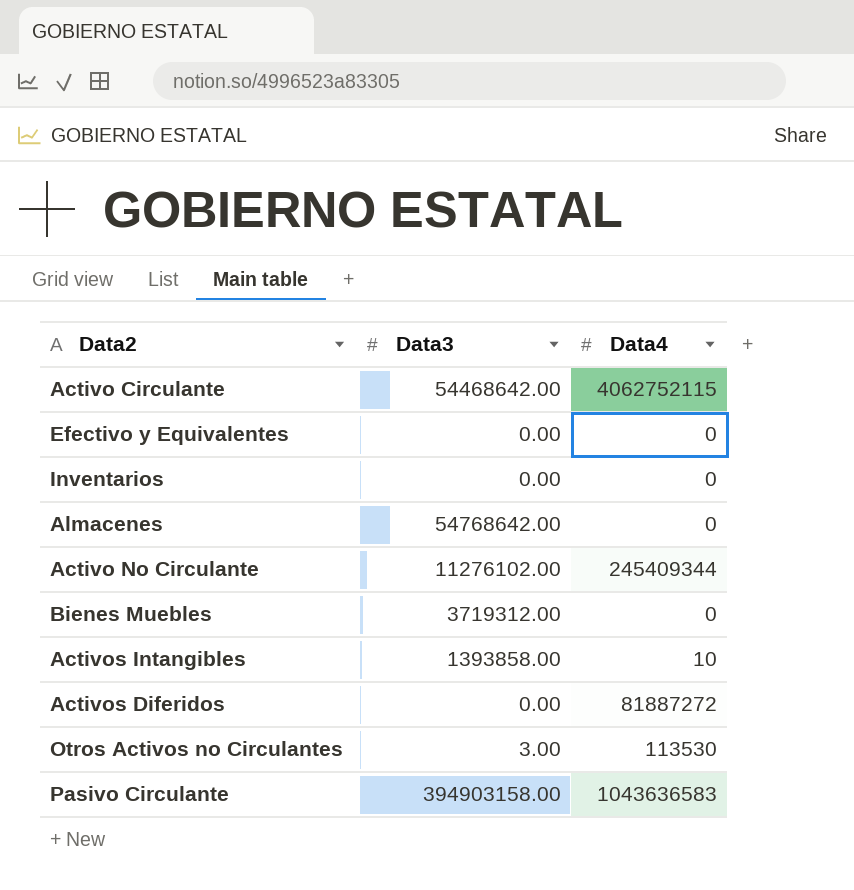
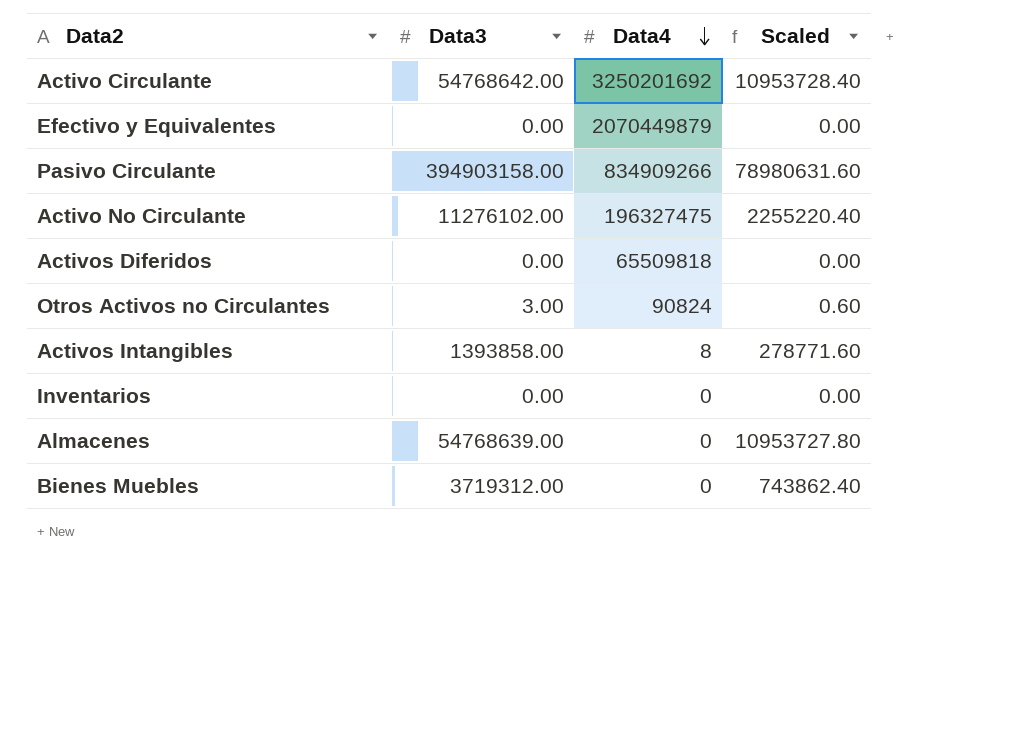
row order: none -> Data4 descending
column Scaled | formula: none -> [Data3] * 0.2
Activo Circulante | Data3: 54468642.00 -> 54768642.00
Activo Circulante | Data4: 4062752115 -> 3250201692
Efectivo y Equivalentes | Data4: 0 -> 2070449879
Pasivo Circulante | Data4: 1043636583 -> 834909266
Activo No Circulante | Data4: 245409344 -> 196327475
Activos Diferidos | Data4: 81887272 -> 65509818
Otros Activos no Circulantes | Data4: 113530 -> 90824
Activos Intangibles | Data4: 10 -> 8
Almacenes | Data3: 54768642.00 -> 54768639.00

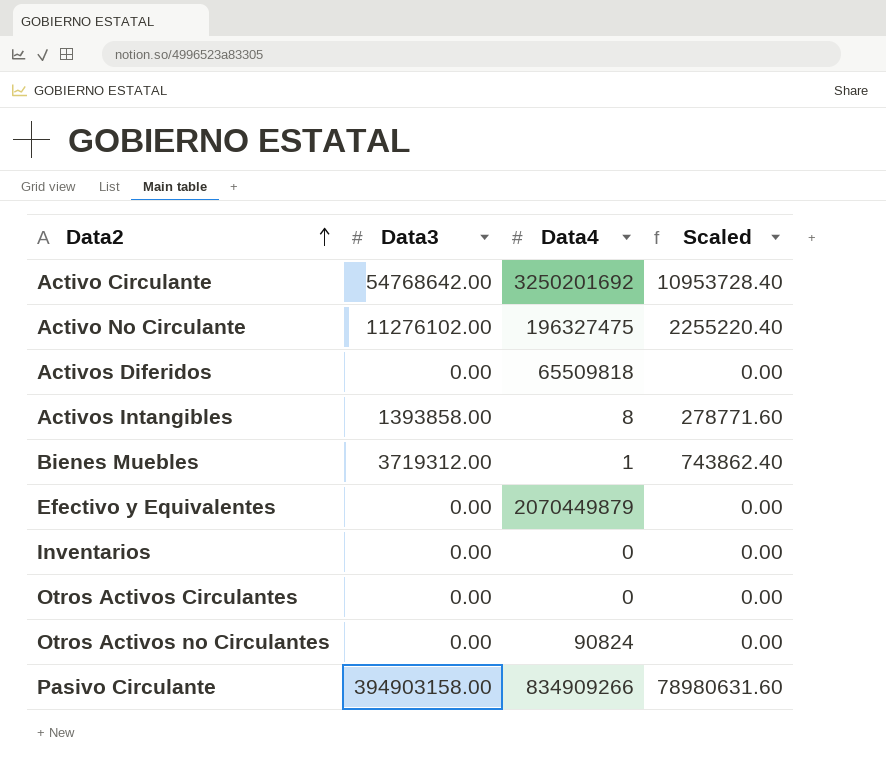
row order: Data4 descending -> Data2 ascending
row Almacenes: 54768639.00 | 0 | 10953727.80 -> none
Bienes Muebles | Data4: 0 -> 1
row Otros Activos Circulantes: none -> 0.00 | 0 | 0.00
Otros Activos no Circulantes | Data3: 3.00 -> 0.00
Otros Activos no Circulantes | Scaled: 0.60 -> 0.00

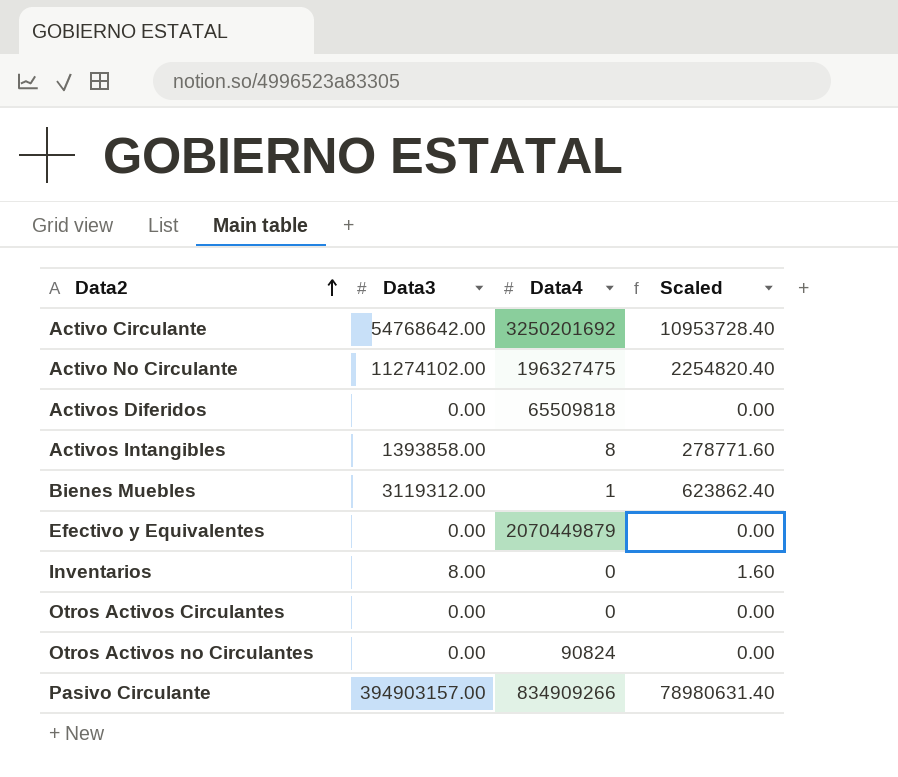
Activo No Circulante | Data3: 11276102.00 -> 11274102.00
Activo No Circulante | Scaled: 2255220.40 -> 2254820.40
Bienes Muebles | Data3: 3719312.00 -> 3119312.00
Bienes Muebles | Scaled: 743862.40 -> 623862.40
Inventarios | Data3: 0.00 -> 8.00
Inventarios | Scaled: 0.00 -> 1.60
Pasivo Circulante | Data3: 394903158.00 -> 394903157.00
Pasivo Circulante | Scaled: 78980631.60 -> 78980631.40

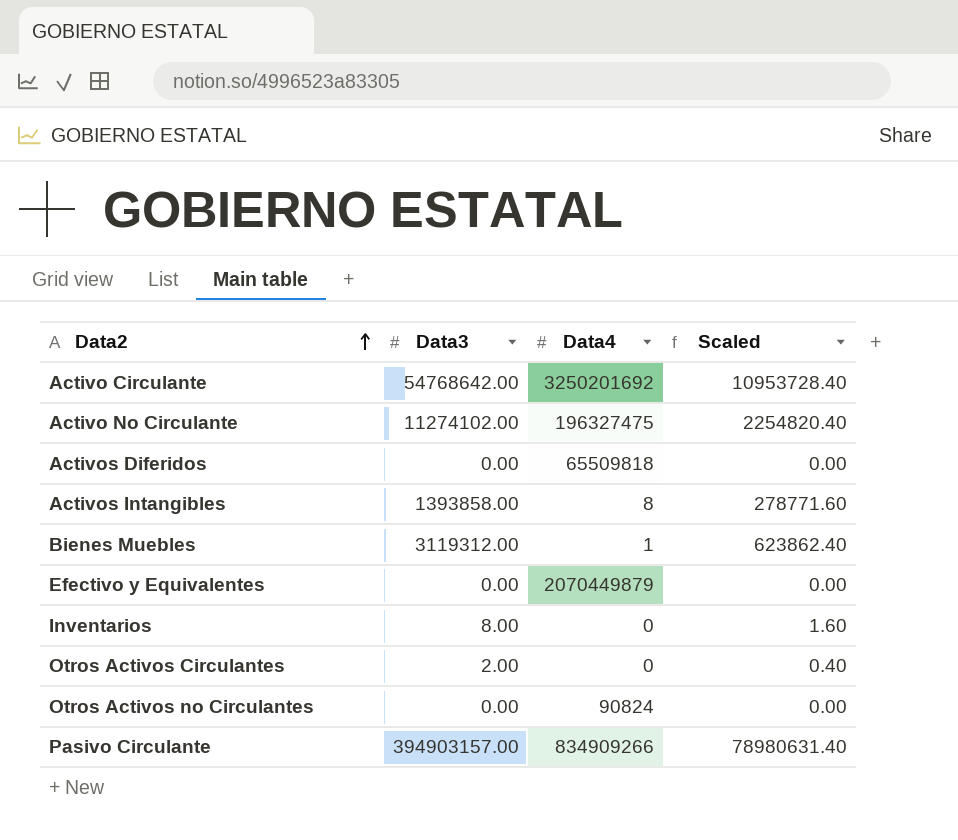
Otros Activos Circulantes | Data3: 0.00 -> 2.00
Otros Activos Circulantes | Scaled: 0.00 -> 0.40

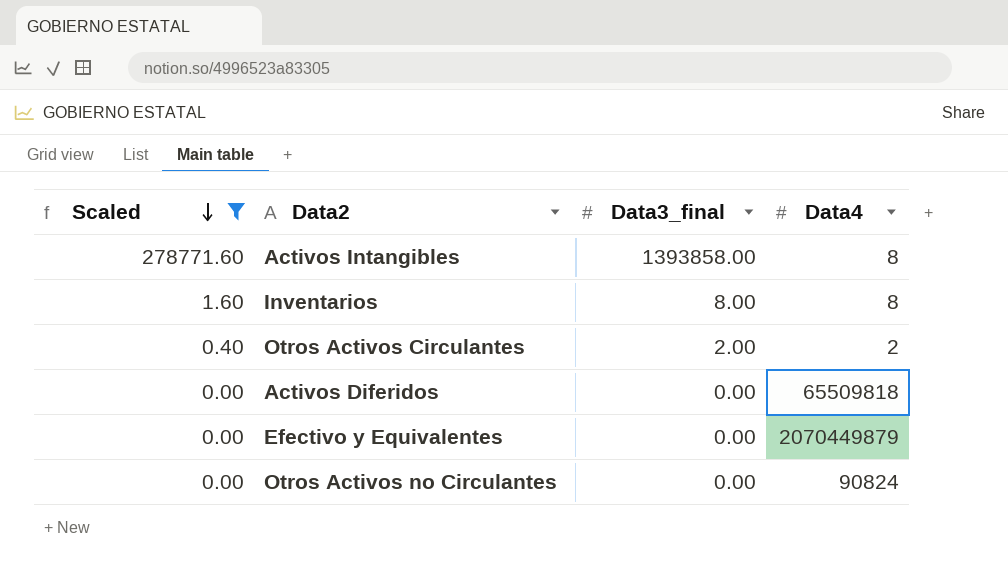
filter: none -> Scaled <= 278771.60
row order: Data2 ascending -> Scaled descending
column Scaled | position: 4 -> 1
column name: Data3 -> Data3_final
Inventarios | Data4: 0 -> 8
Otros Activos Circulantes | Data4: 0 -> 2

